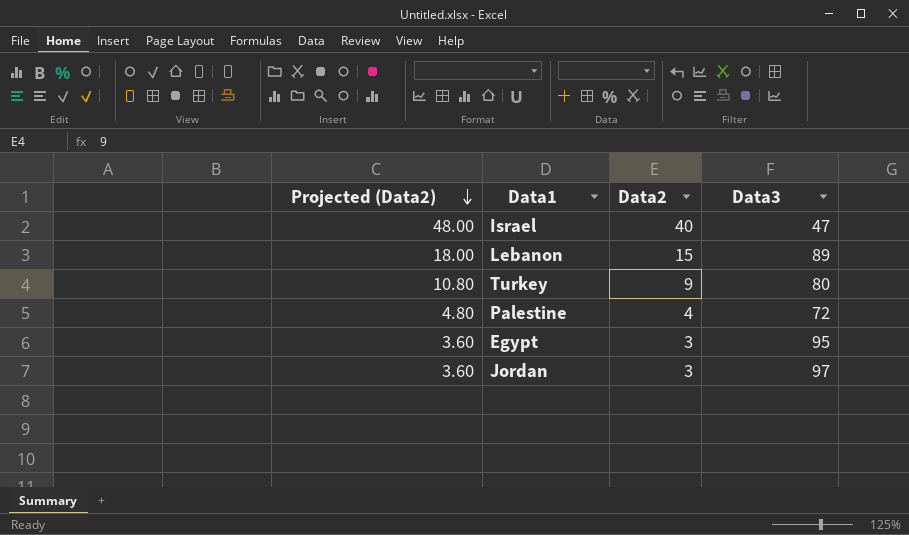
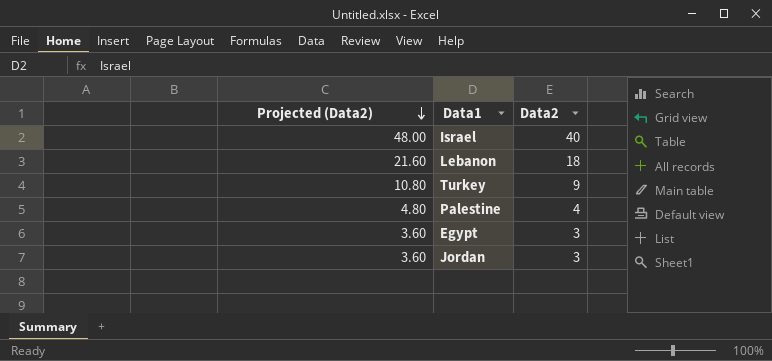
column Data3 | position: 4 -> none
Lebanon | Projected (Data2): 18.00 -> 21.60
Lebanon | Data2: 15 -> 18

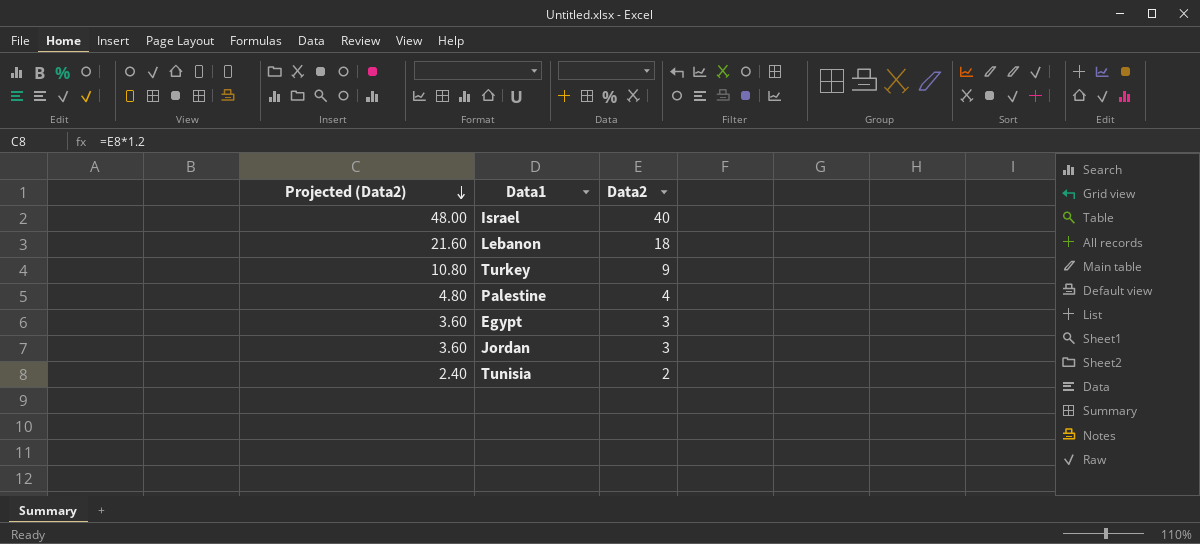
row Tunisia: none -> 2.40 | 2

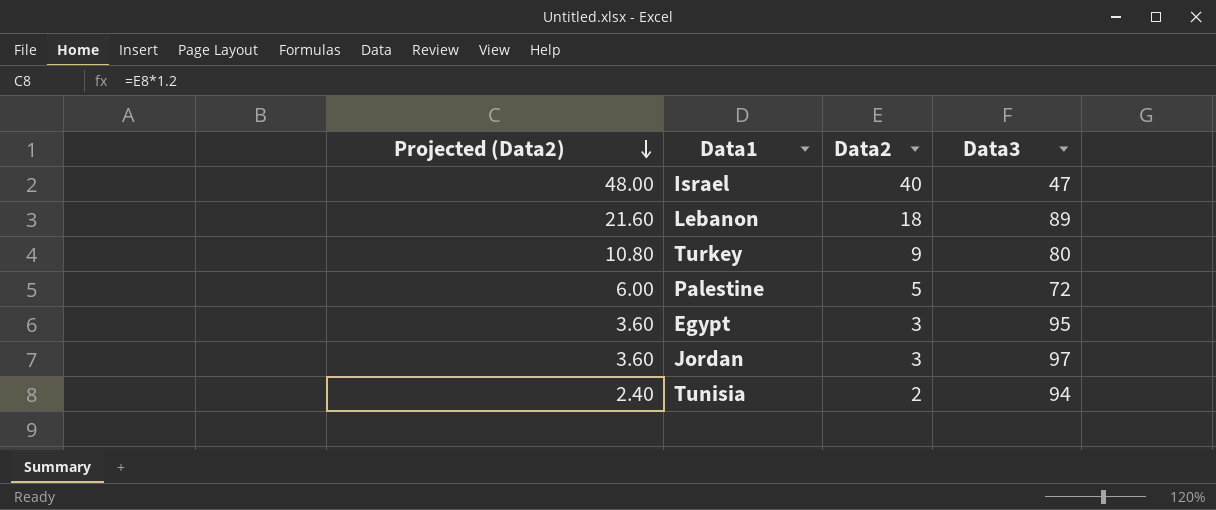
column Data3 | position: none -> 4
Palestine | Projected (Data2): 4.80 -> 6.00
Palestine | Data2: 4 -> 5

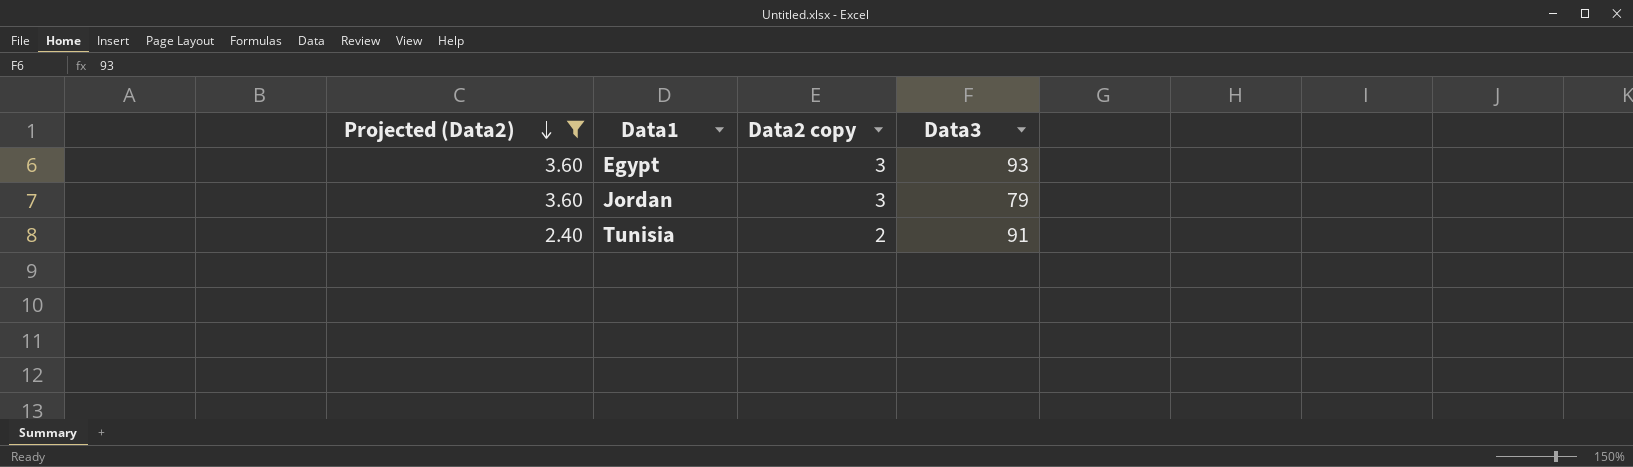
filter: none -> Projected (Data2) <= 3.60
column name: Data2 -> Data2 copy
Egypt | Data3: 95 -> 93
Jordan | Data3: 97 -> 79
Tunisia | Data3: 94 -> 91

